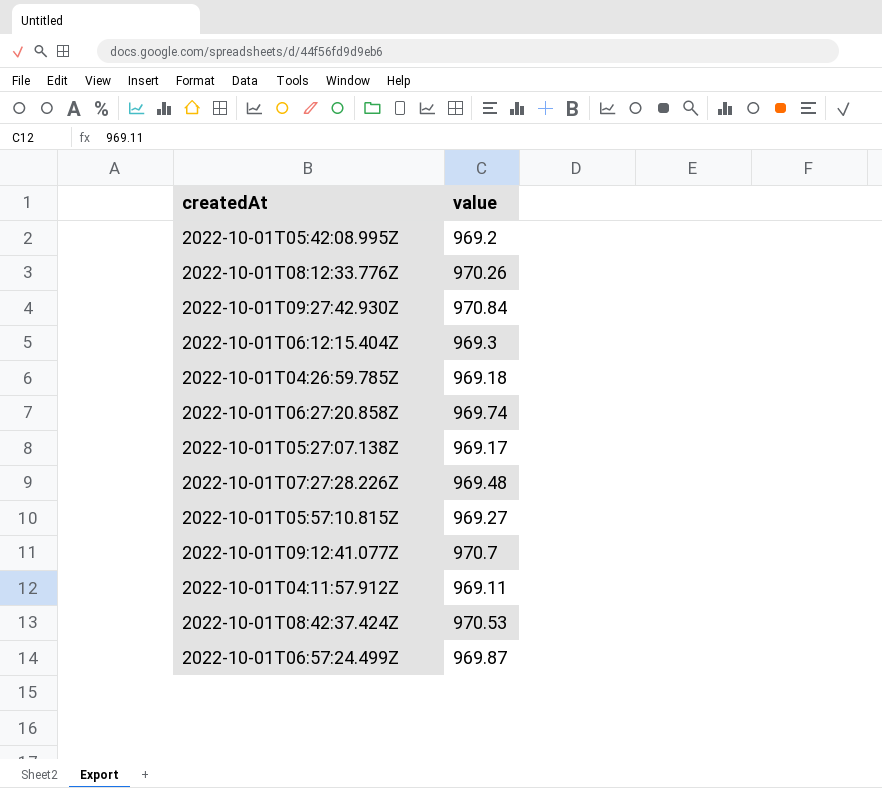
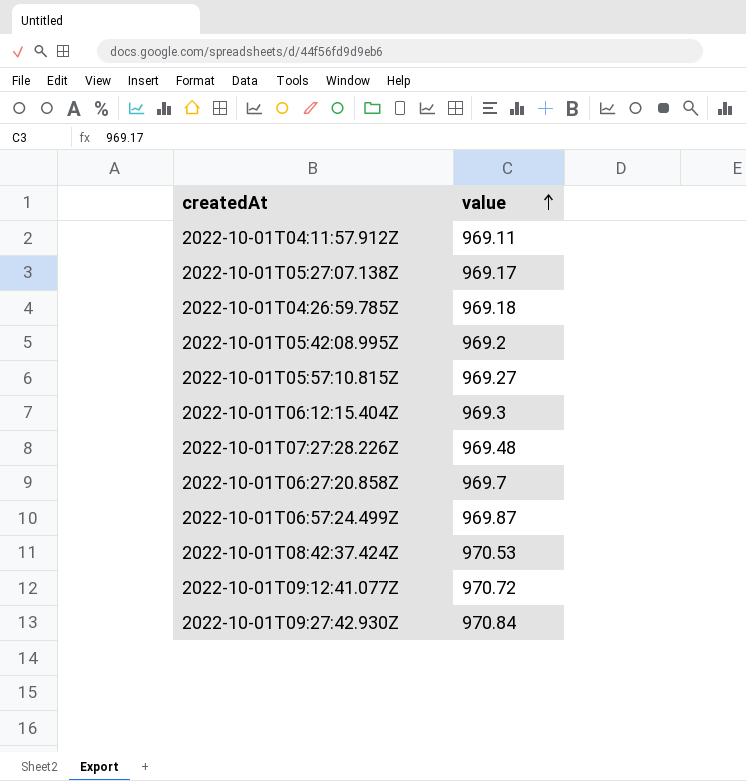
row order: none -> value ascending
row 2022-10-01T08:12:33.776Z: 970.26 -> none
2022-10-01T06:27:20.858Z | value: 969.74 -> 969.7
2022-10-01T09:12:41.077Z | value: 970.7 -> 970.72

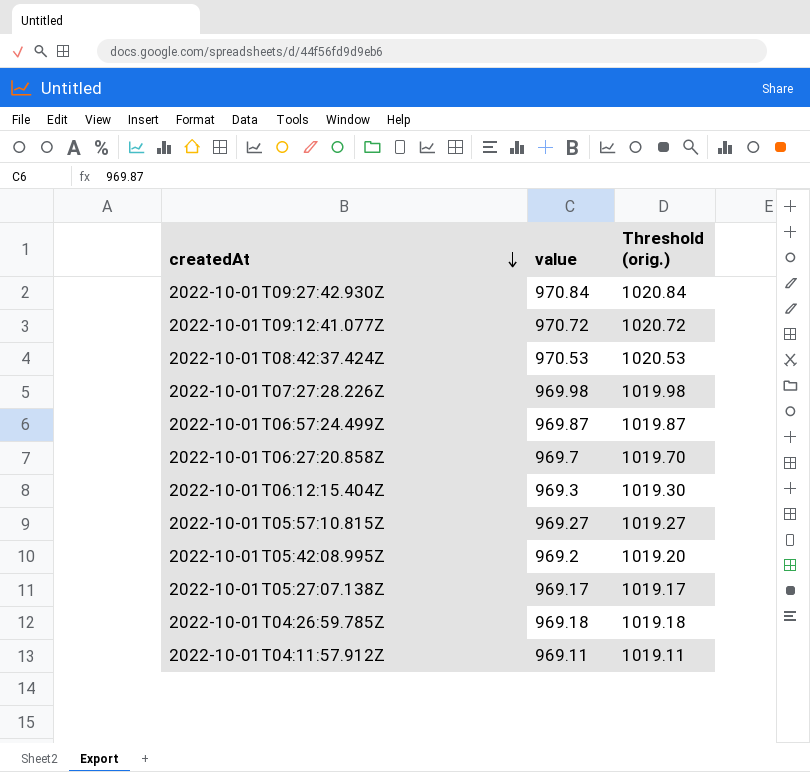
row order: value ascending -> createdAt descending
column Threshold (orig.) | formula: none -> [value] + 50
2022-10-01T07:27:28.226Z | value: 969.48 -> 969.98

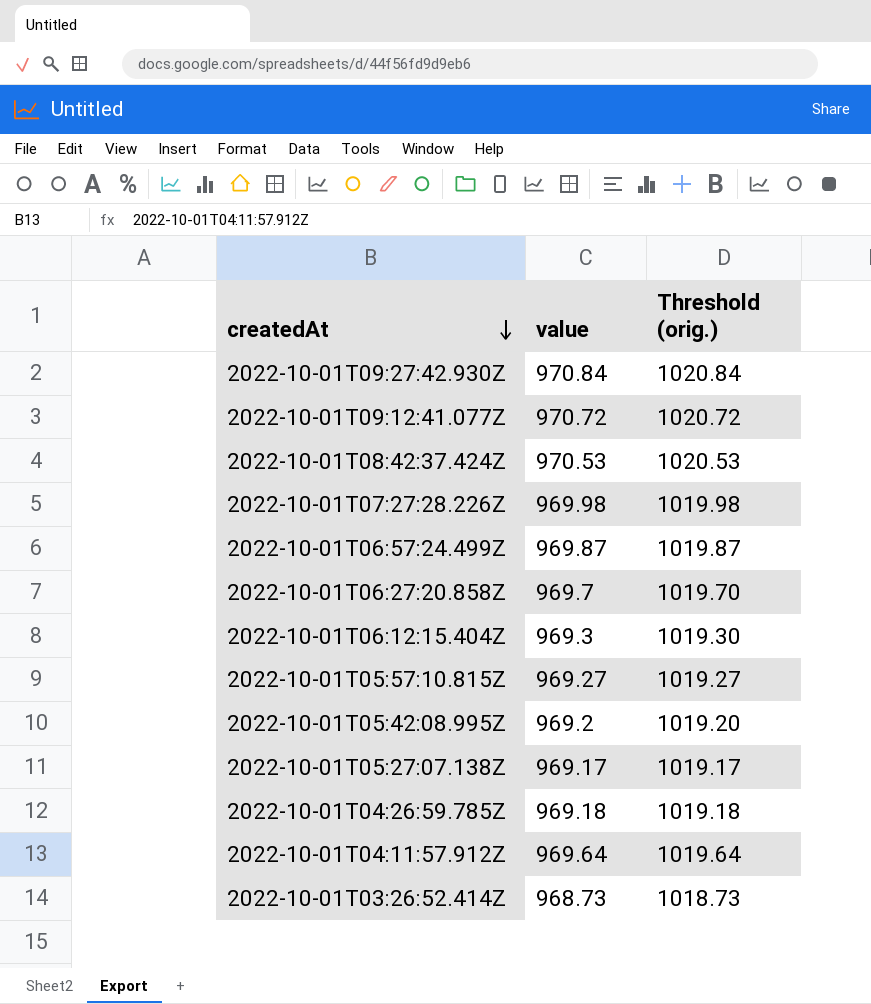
2022-10-01T04:11:57.912Z | value: 969.11 -> 969.64
2022-10-01T04:11:57.912Z | Threshold (orig.): 1019.11 -> 1019.64
row 2022-10-01T03:26:52.414Z: none -> 968.73 | 1018.73

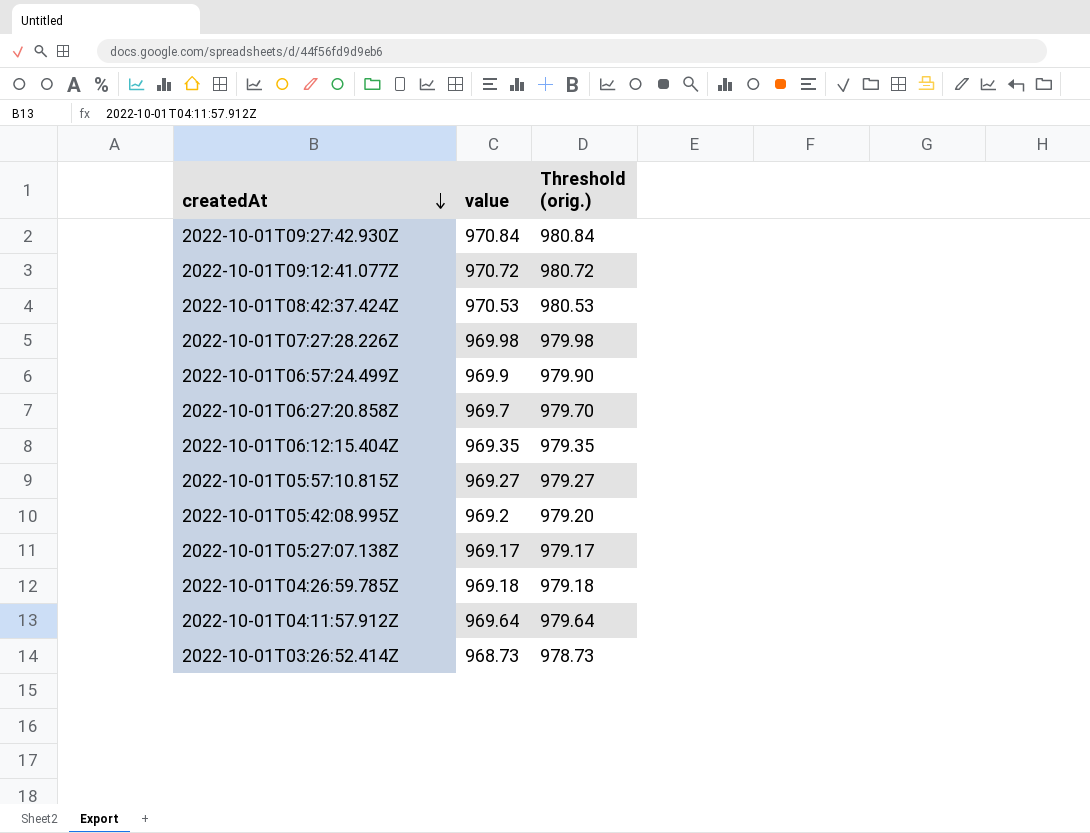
column Threshold (orig.) | formula: [value] + 50 -> [value] + 10
2022-10-01T06:57:24.499Z | value: 969.87 -> 969.9
2022-10-01T06:12:15.404Z | value: 969.3 -> 969.35

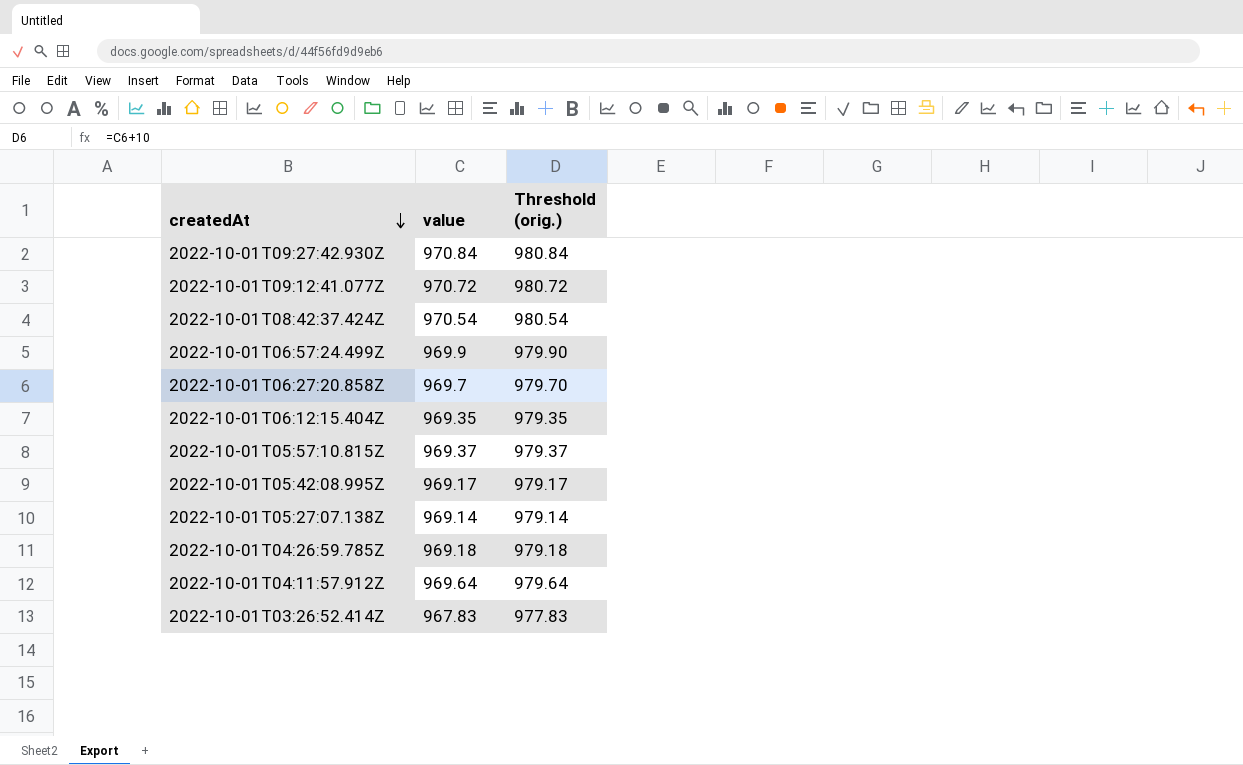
row 2022-10-01T07:27:28.226Z: 969.98 | 979.98 -> none
2022-10-01T08:42:37.424Z | value: 970.53 -> 970.54
2022-10-01T08:42:37.424Z | Threshold (orig.): 980.53 -> 980.54
2022-10-01T05:57:10.815Z | value: 969.27 -> 969.37
2022-10-01T05:57:10.815Z | Threshold (orig.): 979.27 -> 979.37
2022-10-01T05:42:08.995Z | value: 969.2 -> 969.17
2022-10-01T05:42:08.995Z | Threshold (orig.): 979.20 -> 979.17
2022-10-01T05:27:07.138Z | value: 969.17 -> 969.14
2022-10-01T05:27:07.138Z | Threshold (orig.): 979.17 -> 979.14
2022-10-01T03:26:52.414Z | value: 968.73 -> 967.83
2022-10-01T03:26:52.414Z | Threshold (orig.): 978.73 -> 977.83

